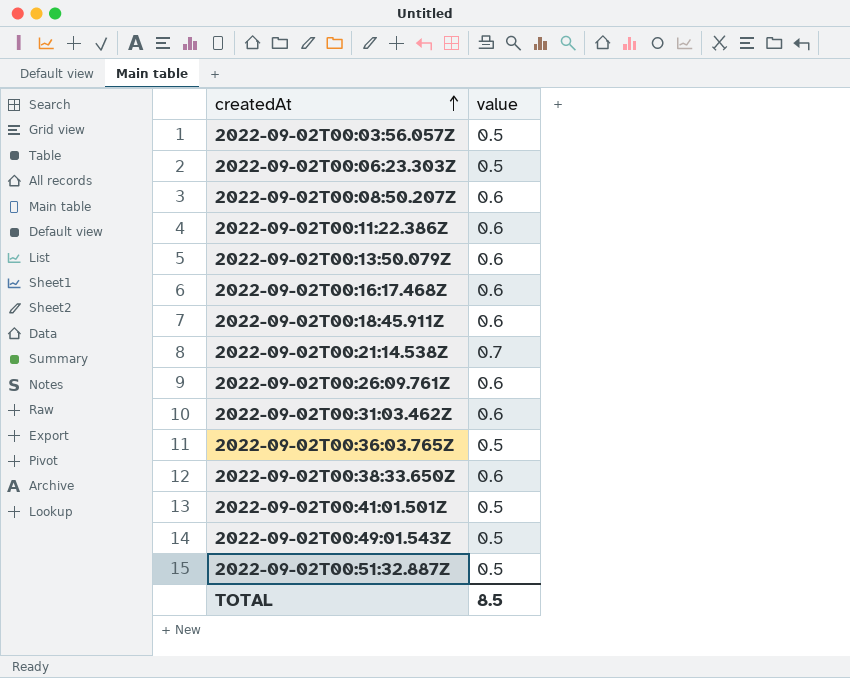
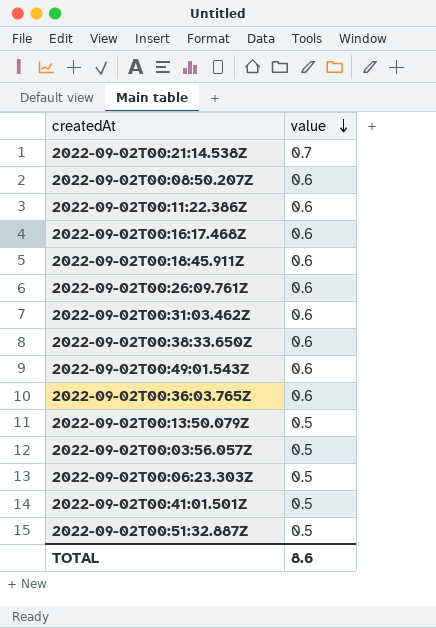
row order: createdAt ascending -> value descending
2022-09-02T00:49:01.543Z | value: 0.5 -> 0.6
2022-09-02T00:36:03.765Z | value: 0.5 -> 0.6
2022-09-02T00:13:50.079Z | value: 0.6 -> 0.5
TOTAL | value: 8.5 -> 8.6

